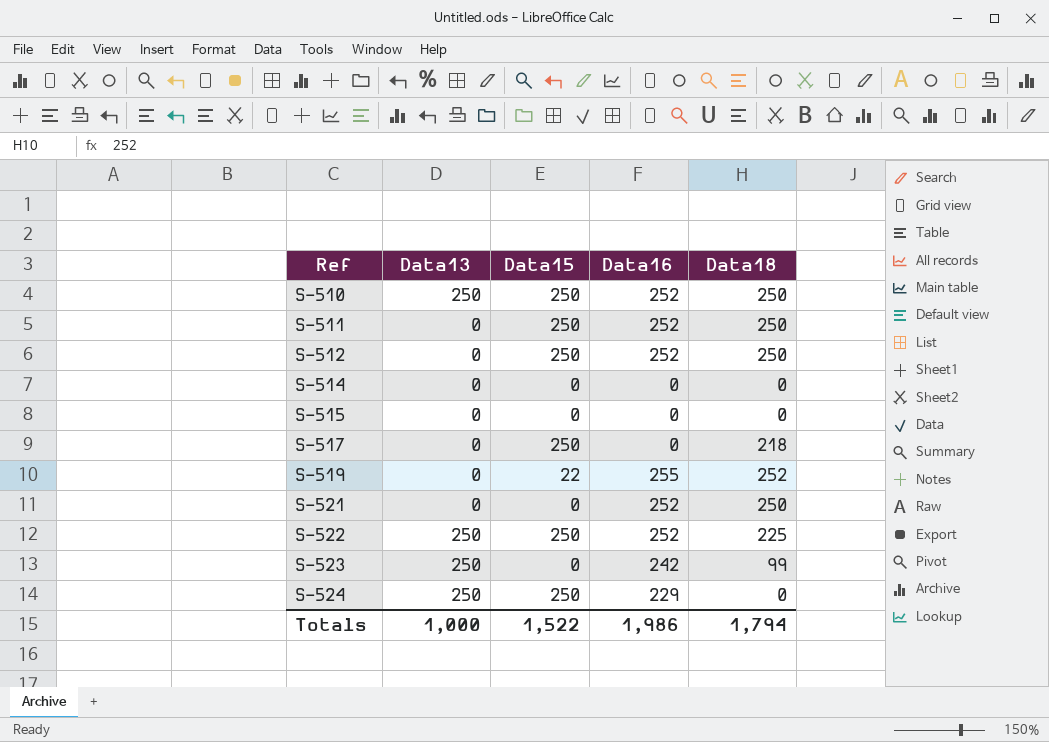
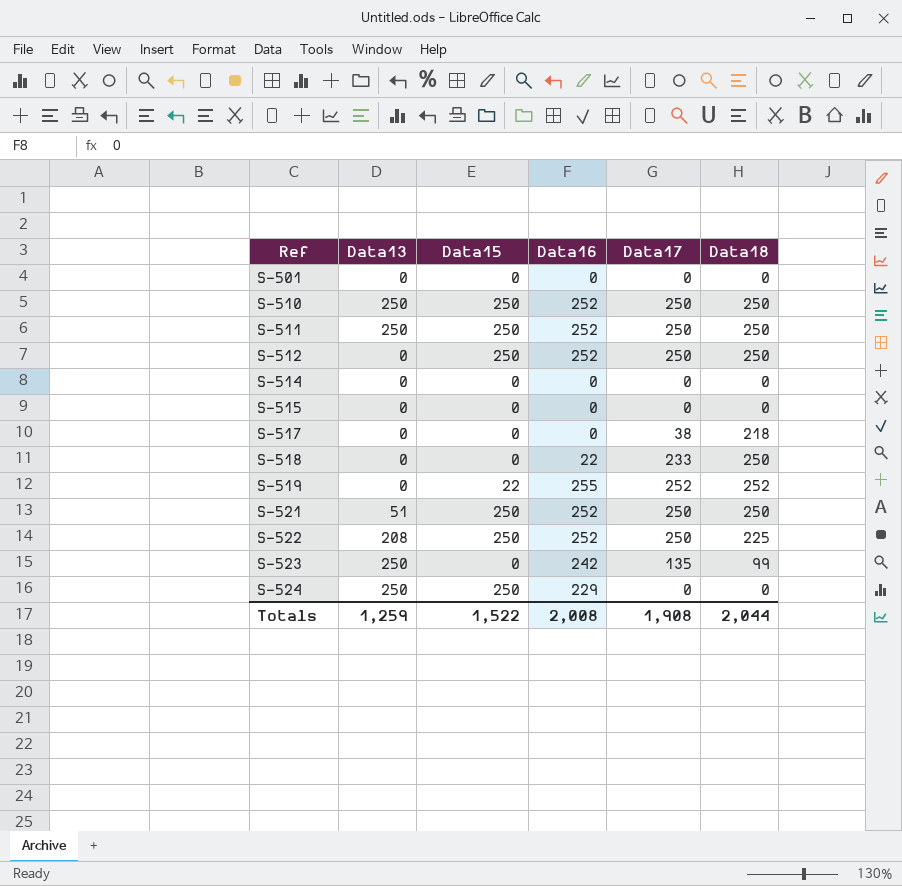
column Data17 | position: none -> 5
row S-501: none -> 0 | 0 | 0 | 0 | 0
S-511 | Data13: 0 -> 250
S-517 | Data15: 250 -> 0
row S-518: none -> 0 | 0 | 22 | 233 | 250
S-521 | Data13: 0 -> 51
S-521 | Data15: 0 -> 250
S-522 | Data13: 250 -> 208
Totals | Data13: 1,000 -> 1,259
Totals | Data16: 1,986 -> 2,008
Totals | Data18: 1,794 -> 2,044

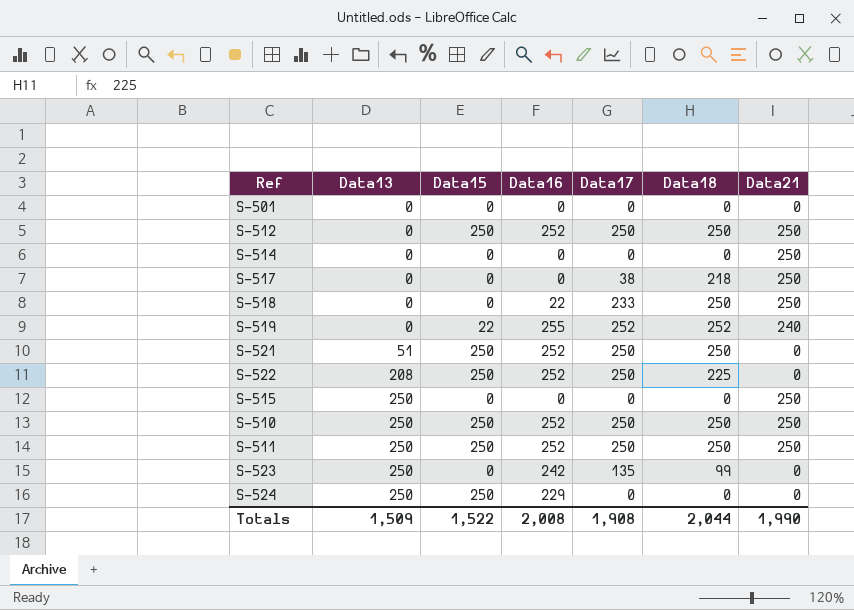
row order: Ref ascending -> Data13 ascending
column Data21 | position: none -> 7
S-515 | Data13: 0 -> 250
Totals | Data13: 1,259 -> 1,509

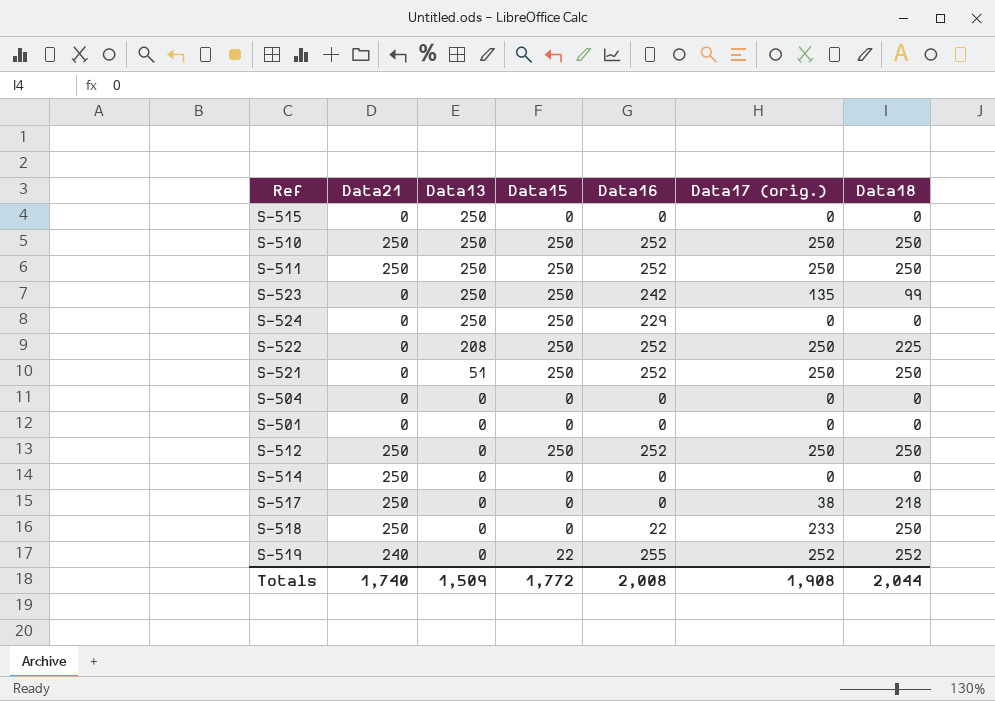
row order: Data13 ascending -> Data13 descending
column Data21 | position: 7 -> 2
column name: Data17 -> Data17 (orig.)
S-515 | Data21: 250 -> 0
S-523 | Data15: 0 -> 250
row S-504: none -> 0 | 0 | 0 | 0 | 0 | 0
Totals | Data21: 1,990 -> 1,740
Totals | Data15: 1,522 -> 1,772

